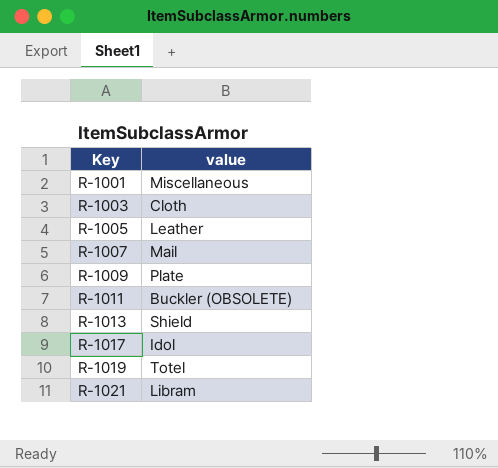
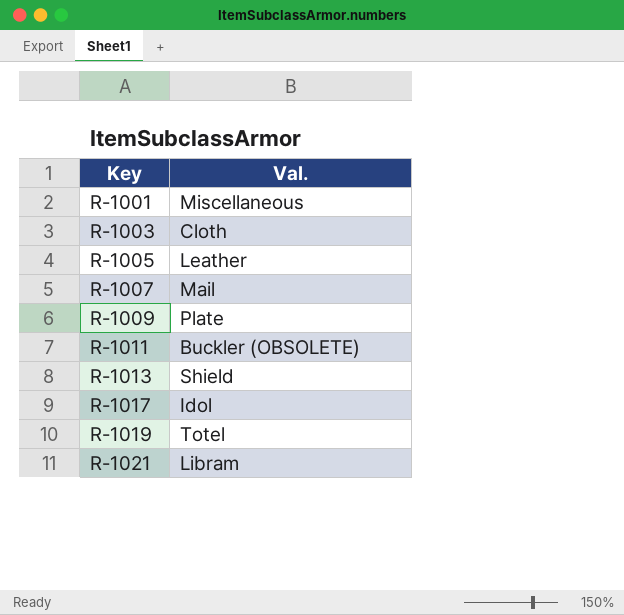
column name: value -> Val.

